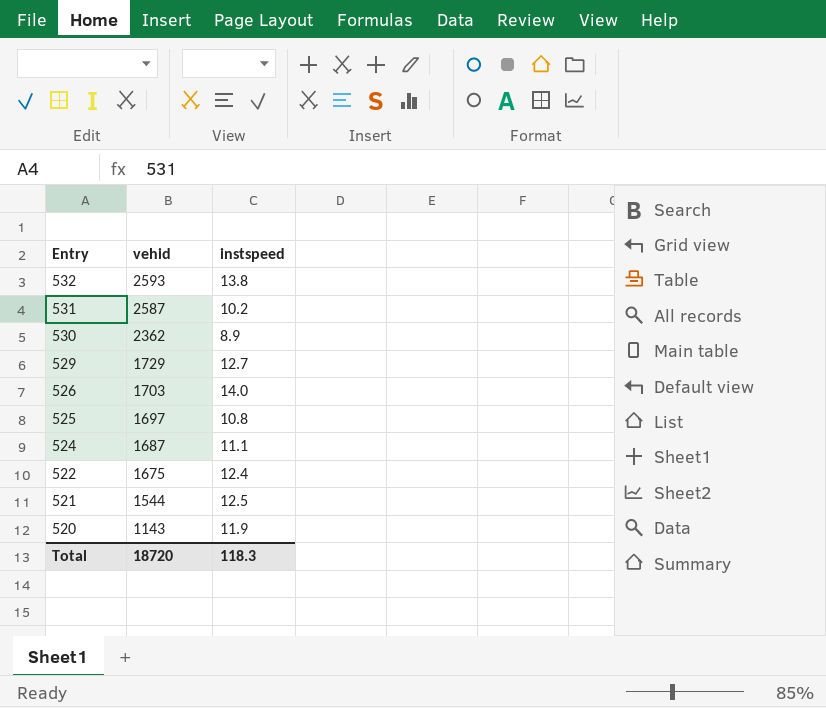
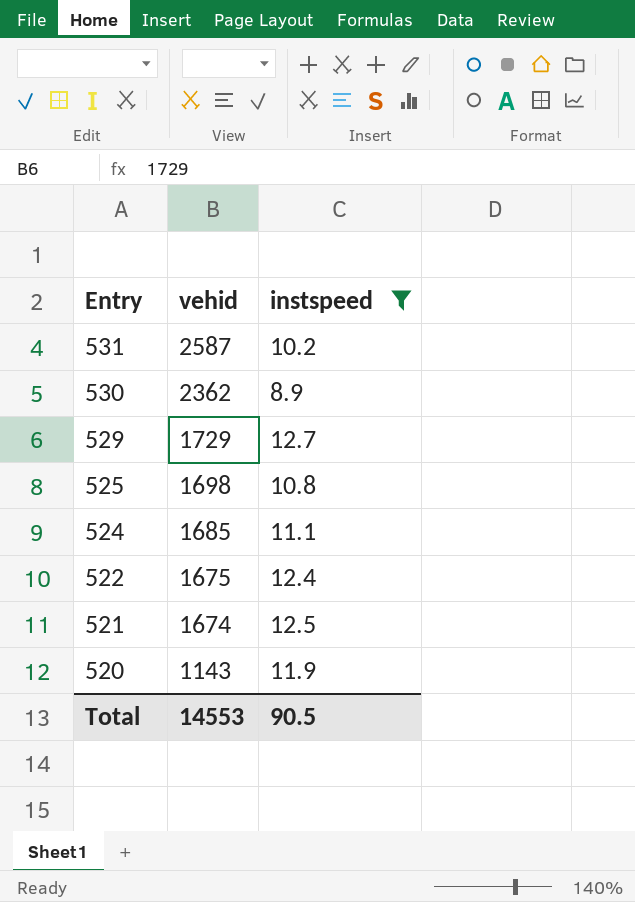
filter: none -> instspeed <= 12.7
525 | vehid: 1697 -> 1698
524 | vehid: 1687 -> 1685
521 | vehid: 1544 -> 1674
Total | vehid: 18720 -> 14553
Total | instspeed: 118.3 -> 90.5

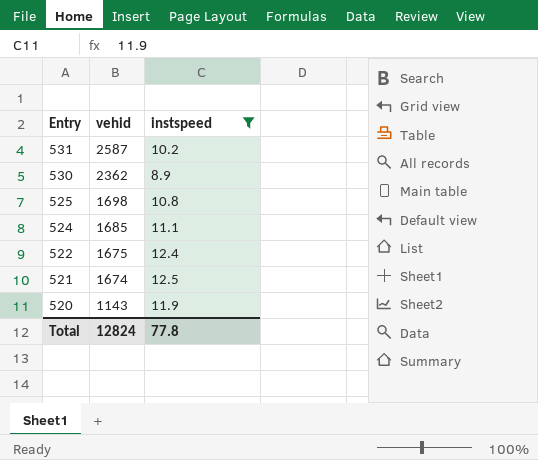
row 529: 1729 | 12.7 -> none
Total | vehid: 14553 -> 12824
Total | instspeed: 90.5 -> 77.8

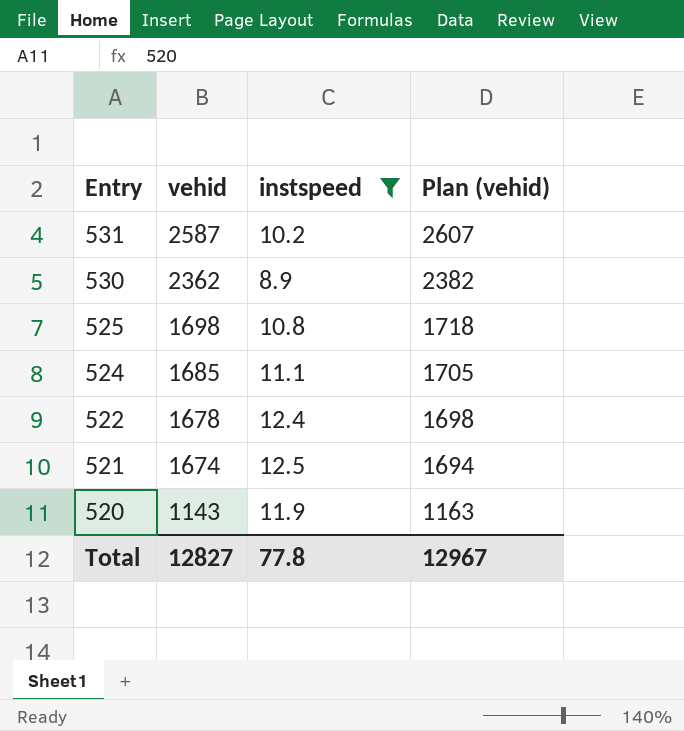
column Plan (vehid) | formula: none -> [vehid] + 20
522 | vehid: 1675 -> 1678
Total | vehid: 12824 -> 12827

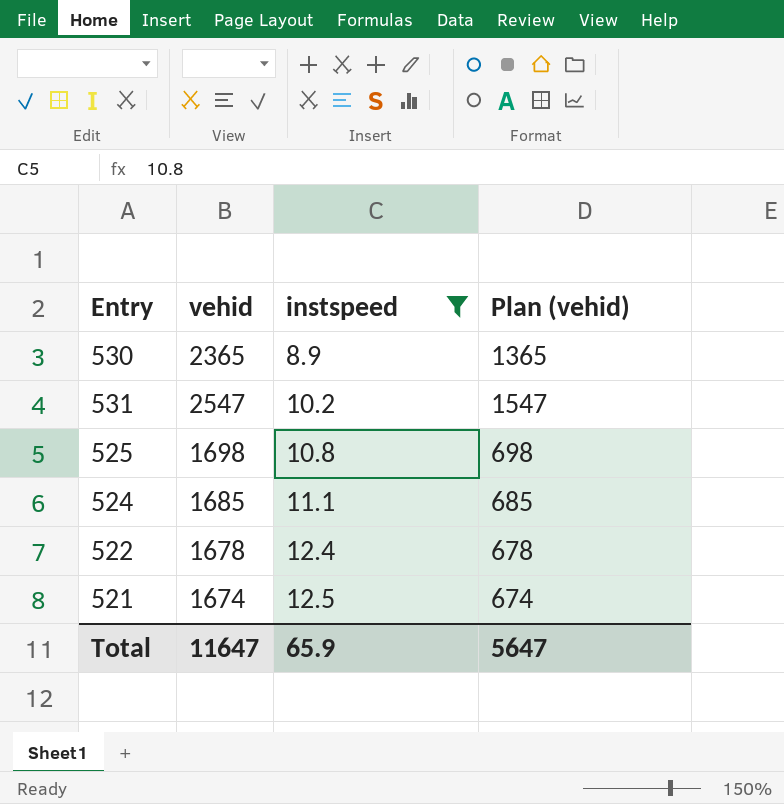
row order: Entry descending -> instspeed ascending
column Plan (vehid) | formula: [vehid] + 20 -> [vehid] - 1000
row 520: 1143 | 11.9 | 1163 -> none
530 | vehid: 2362 -> 2365
531 | vehid: 2587 -> 2547
Total | vehid: 12827 -> 11647
Total | instspeed: 77.8 -> 65.9
Total | Plan (vehid): 12967 -> 5647

